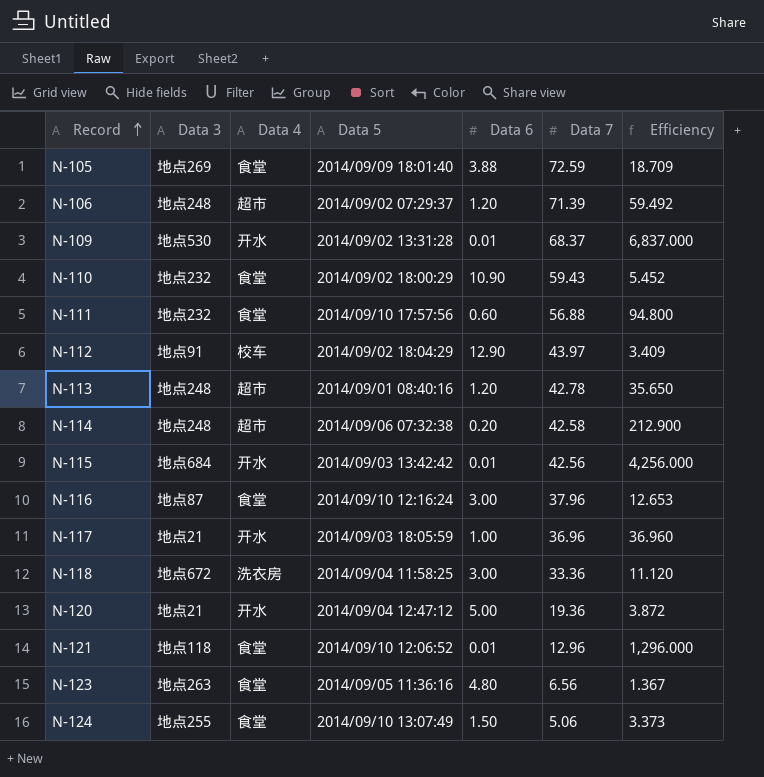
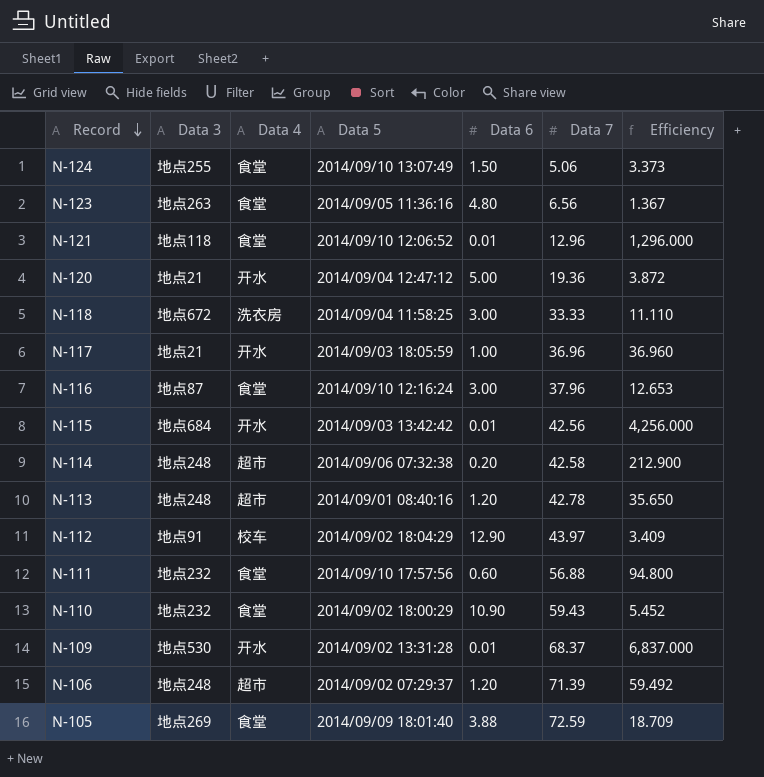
row order: Record ascending -> Record descending
N-118 | Data 7: 33.36 -> 33.33
N-118 | Efficiency: 11.120 -> 11.110

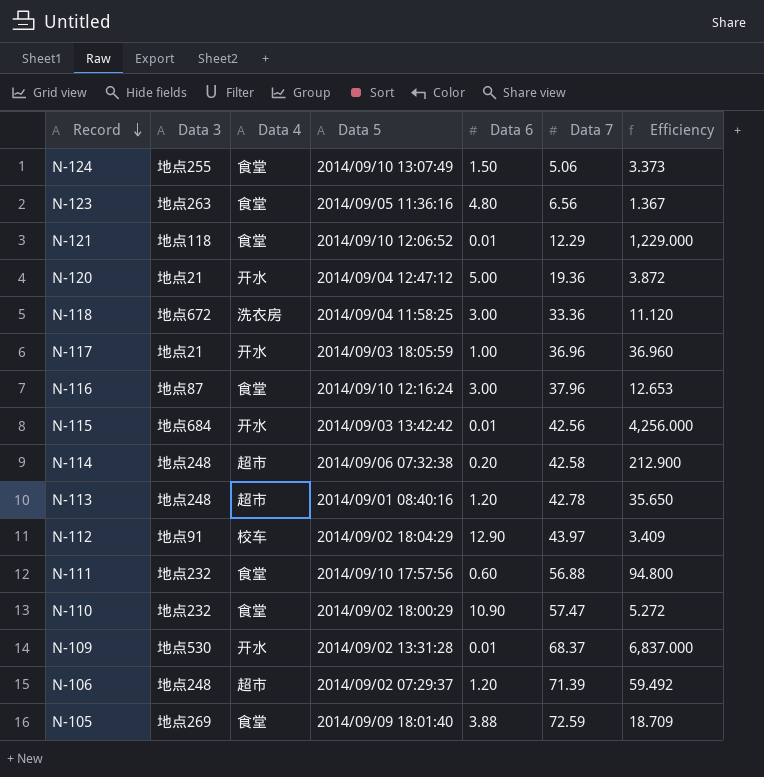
N-121 | Data 7: 12.96 -> 12.29
N-121 | Efficiency: 1,296.000 -> 1,229.000
N-118 | Data 7: 33.33 -> 33.36
N-118 | Efficiency: 11.110 -> 11.120
N-110 | Data 7: 59.43 -> 57.47
N-110 | Efficiency: 5.452 -> 5.272

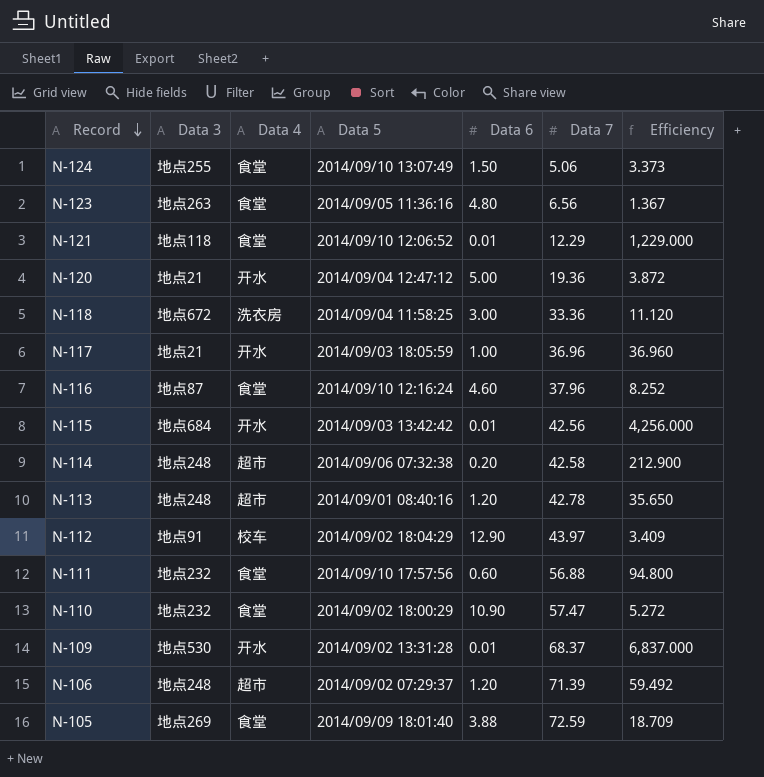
N-116 | Data 6: 3.00 -> 4.60
N-116 | Efficiency: 12.653 -> 8.252

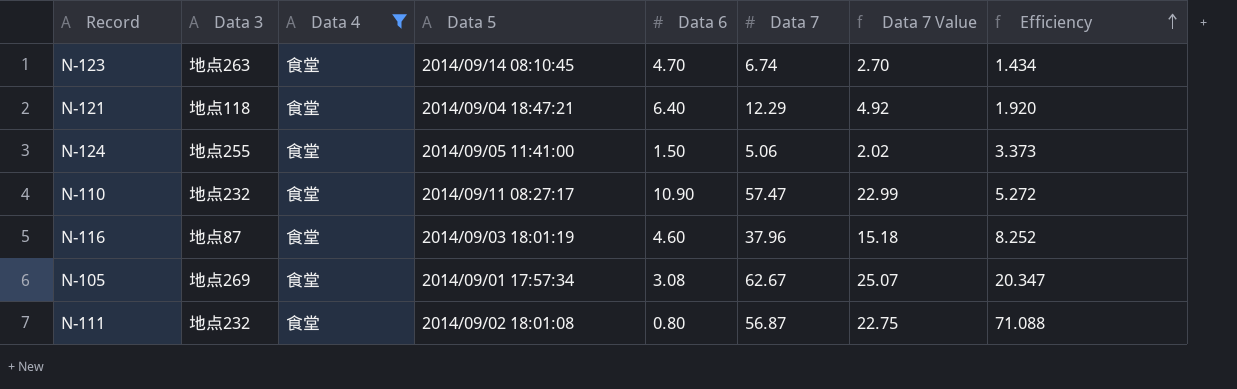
filter: none -> Data 4 = 食堂
row order: Record descending -> Efficiency ascending
column Data 7 Value | formula: none -> [Data 7] * 0.4
N-123 | Data 5: 2014/09/05 11:36:16 -> 2014/09/14 08:10:45
N-123 | Data 6: 4.80 -> 4.70
N-123 | Data 7: 6.56 -> 6.74
N-123 | Efficiency: 1.367 -> 1.434
N-121 | Data 5: 2014/09/10 12:06:52 -> 2014/09/04 18:47:21
N-121 | Data 6: 0.01 -> 6.40
N-121 | Efficiency: 1,229.000 -> 1.920
N-124 | Data 5: 2014/09/10 13:07:49 -> 2014/09/05 11:41:00
N-110 | Data 5: 2014/09/02 18:00:29 -> 2014/09/11 08:27:17
N-116 | Data 5: 2014/09/10 12:16:24 -> 2014/09/03 18:01:19
N-105 | Data 5: 2014/09/09 18:01:40 -> 2014/09/01 17:57:34
N-105 | Data 6: 3.88 -> 3.08
N-105 | Data 7: 72.59 -> 62.67
N-105 | Efficiency: 18.709 -> 20.347
N-111 | Data 5: 2014/09/10 17:57:56 -> 2014/09/02 18:01:08
N-111 | Data 6: 0.60 -> 0.80
N-111 | Data 7: 56.88 -> 56.87
N-111 | Efficiency: 94.800 -> 71.088

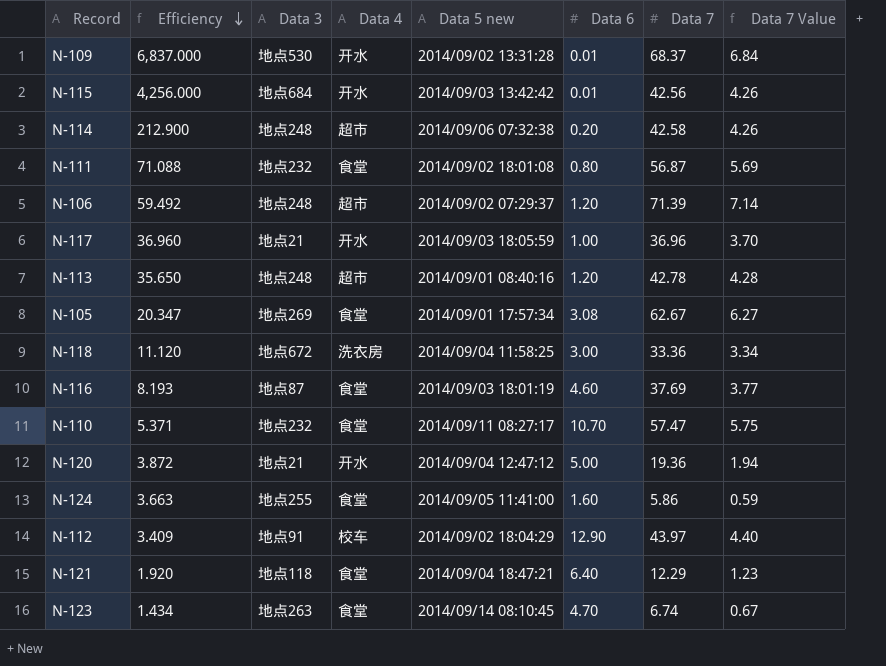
filter: Data 4 = 食堂 -> none
row order: Efficiency ascending -> Efficiency descending
column Efficiency | position: 8 -> 2
column name: Data 5 -> Data 5 new
column Data 7 Value | formula: [Data 7] * 0.4 -> [Data 7] * 0.1
N-116 | Efficiency: 8.252 -> 8.193
N-116 | Data 7: 37.96 -> 37.69
N-110 | Efficiency: 5.272 -> 5.371
N-110 | Data 6: 10.90 -> 10.70
N-124 | Efficiency: 3.373 -> 3.663
N-124 | Data 6: 1.50 -> 1.60
N-124 | Data 7: 5.06 -> 5.86

